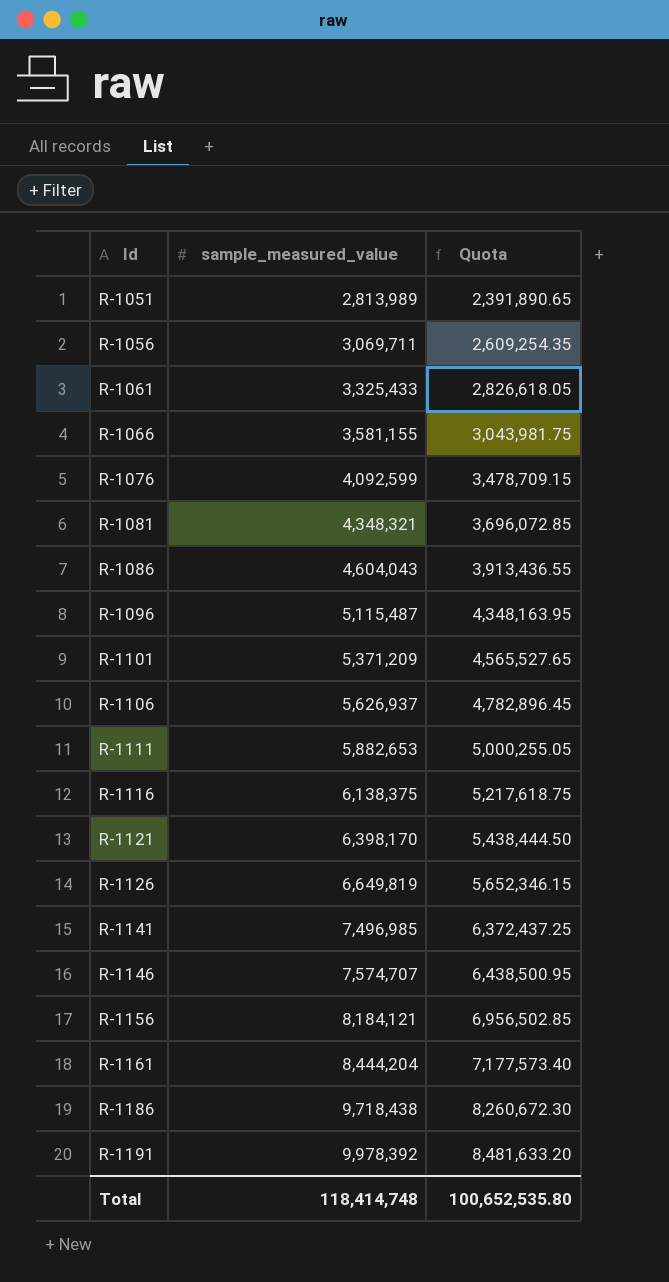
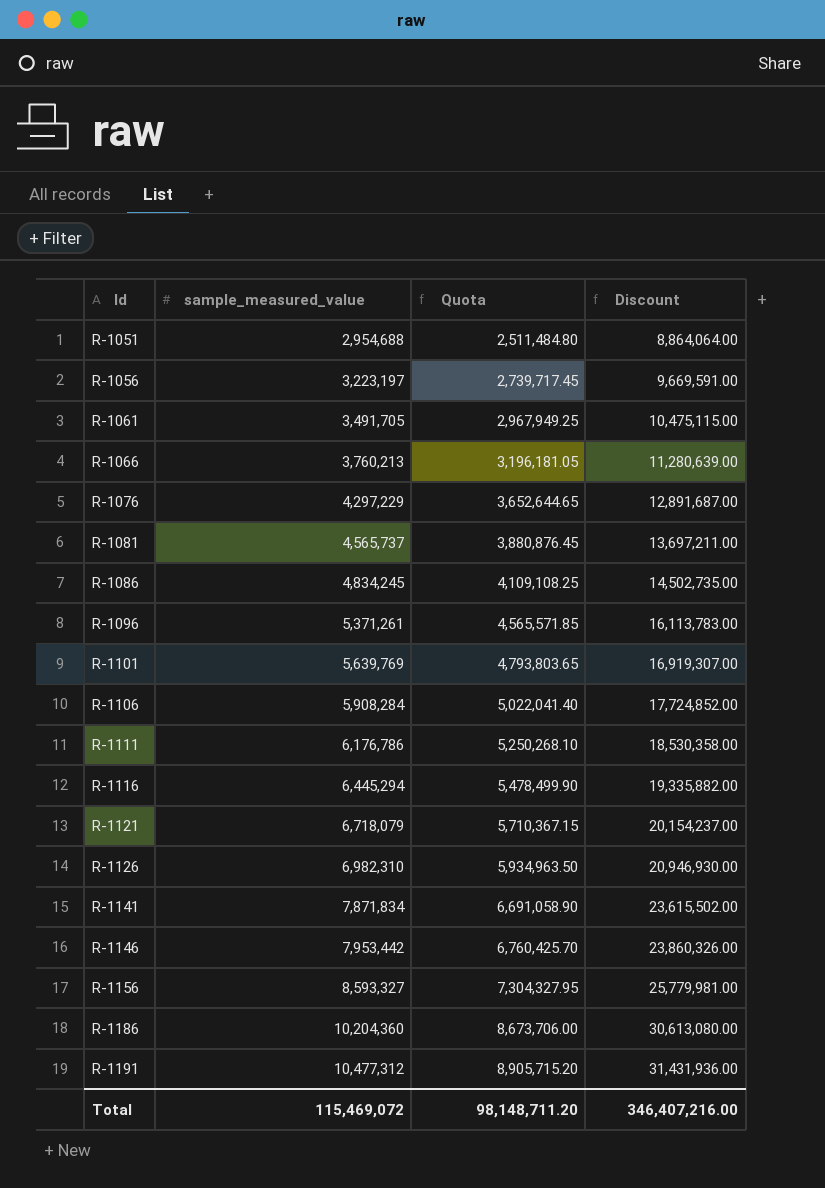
column Discount | formula: none -> [sample_measured_value] * 3
row R-1161: 8,444,204 | 7,177,573.40 -> none
R-1051 | sample_measured_value: 2,813,989 -> 2,954,688
R-1051 | Quota: 2,391,890.65 -> 2,511,484.80
R-1056 | sample_measured_value: 3,069,711 -> 3,223,197
R-1056 | Quota: 2,609,254.35 -> 2,739,717.45
R-1061 | sample_measured_value: 3,325,433 -> 3,491,705
R-1061 | Quota: 2,826,618.05 -> 2,967,949.25
R-1066 | sample_measured_value: 3,581,155 -> 3,760,213
R-1066 | Quota: 3,043,981.75 -> 3,196,181.05
R-1076 | sample_measured_value: 4,092,599 -> 4,297,229
R-1076 | Quota: 3,478,709.15 -> 3,652,644.65
R-1081 | sample_measured_value: 4,348,321 -> 4,565,737
R-1081 | Quota: 3,696,072.85 -> 3,880,876.45
R-1086 | sample_measured_value: 4,604,043 -> 4,834,245
R-1086 | Quota: 3,913,436.55 -> 4,109,108.25
R-1096 | sample_measured_value: 5,115,487 -> 5,371,261
R-1096 | Quota: 4,348,163.95 -> 4,565,571.85
R-1101 | sample_measured_value: 5,371,209 -> 5,639,769
R-1101 | Quota: 4,565,527.65 -> 4,793,803.65
R-1106 | sample_measured_value: 5,626,937 -> 5,908,284
R-1106 | Quota: 4,782,896.45 -> 5,022,041.40
R-1111 | sample_measured_value: 5,882,653 -> 6,176,786
R-1111 | Quota: 5,000,255.05 -> 5,250,268.10
R-1116 | sample_measured_value: 6,138,375 -> 6,445,294
R-1116 | Quota: 5,217,618.75 -> 5,478,499.90
R-1121 | sample_measured_value: 6,398,170 -> 6,718,079
R-1121 | Quota: 5,438,444.50 -> 5,710,367.15
R-1126 | sample_measured_value: 6,649,819 -> 6,982,310
R-1126 | Quota: 5,652,346.15 -> 5,934,963.50
R-1141 | sample_measured_value: 7,496,985 -> 7,871,834
R-1141 | Quota: 6,372,437.25 -> 6,691,058.90
R-1146 | sample_measured_value: 7,574,707 -> 7,953,442
R-1146 | Quota: 6,438,500.95 -> 6,760,425.70
R-1156 | sample_measured_value: 8,184,121 -> 8,593,327
R-1156 | Quota: 6,956,502.85 -> 7,304,327.95
R-1186 | sample_measured_value: 9,718,438 -> 10,204,360
R-1186 | Quota: 8,260,672.30 -> 8,673,706.00
R-1191 | sample_measured_value: 9,978,392 -> 10,477,312
R-1191 | Quota: 8,481,633.20 -> 8,905,715.20
Total | sample_measured_value: 118,414,748 -> 115,469,072
Total | Quota: 100,652,535.80 -> 98,148,711.20

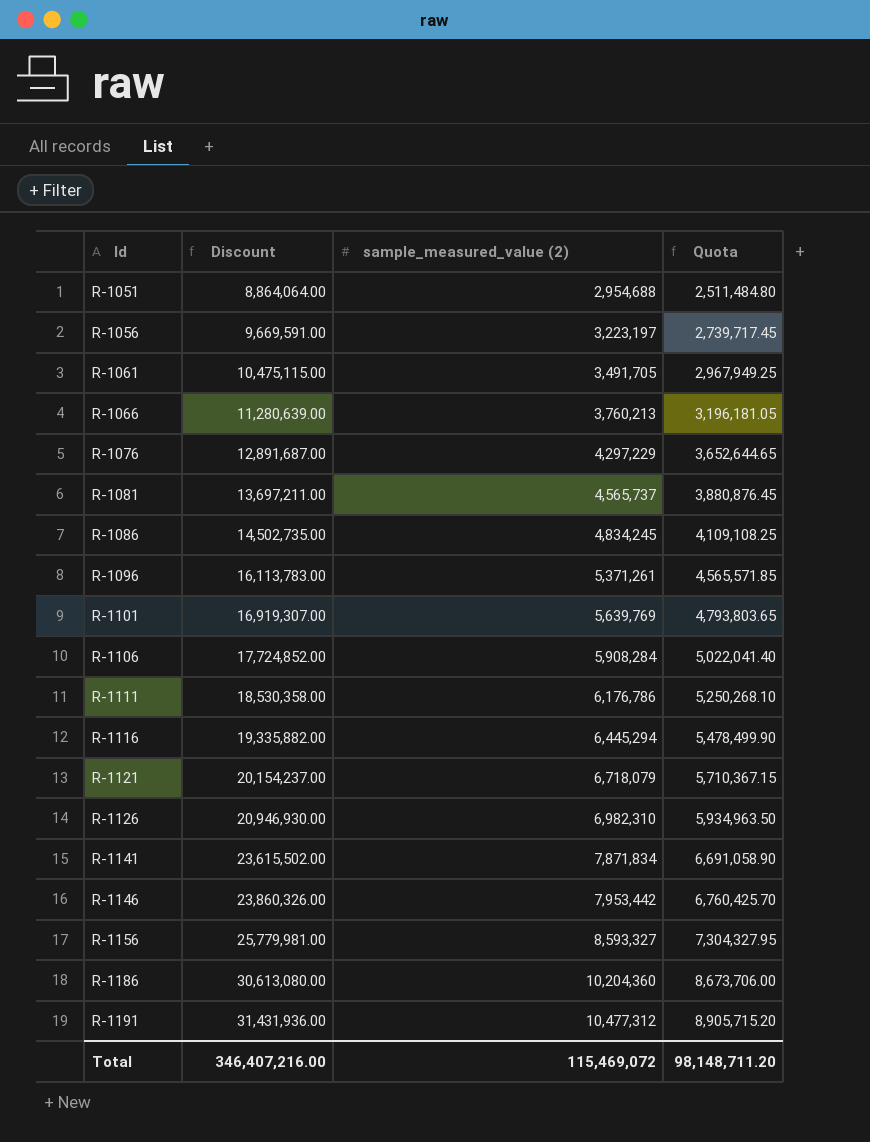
column Discount | position: 4 -> 2
column name: sample_measured_value -> sample_measured_value (2)

